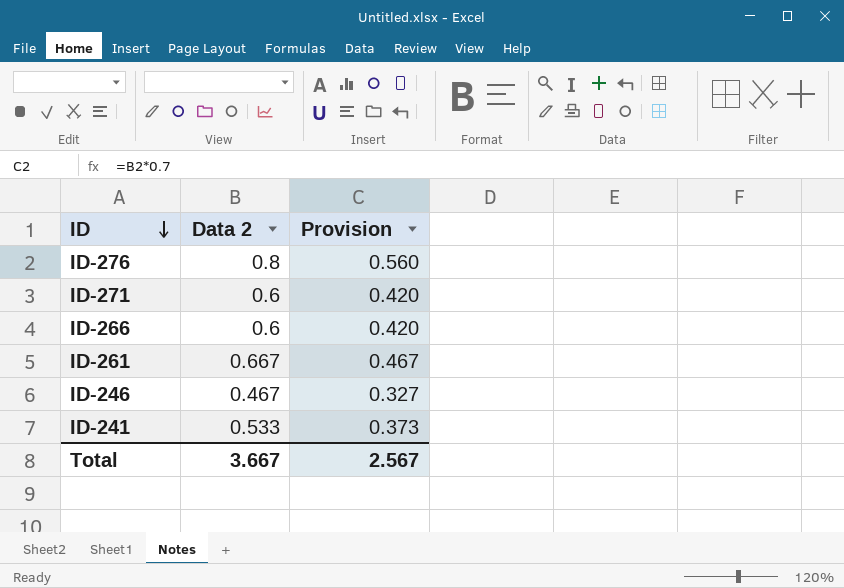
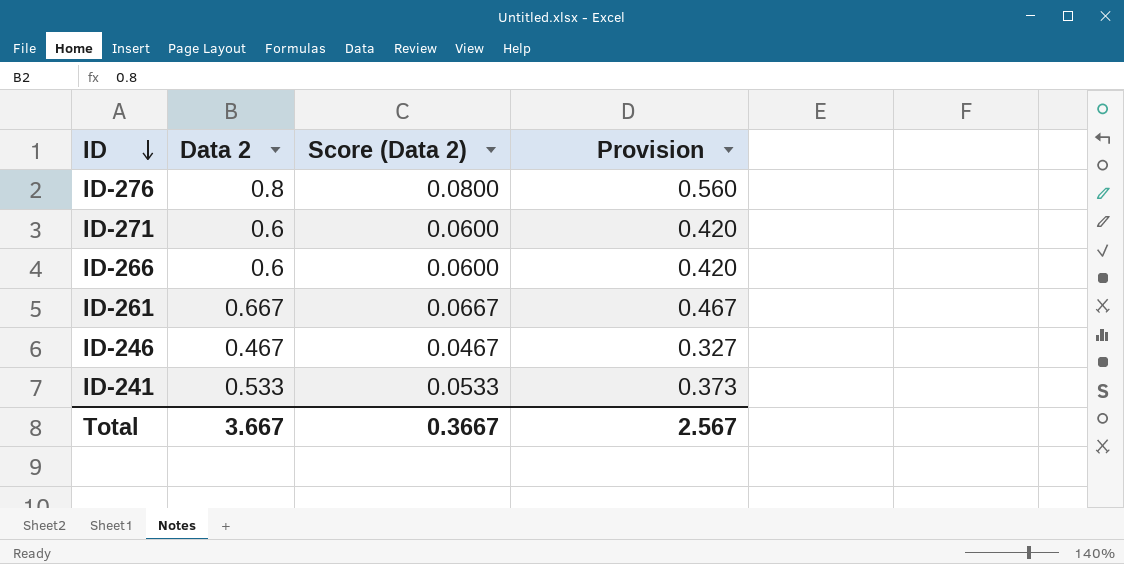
column Score (Data 2) | formula: none -> [Data 2] * 0.1

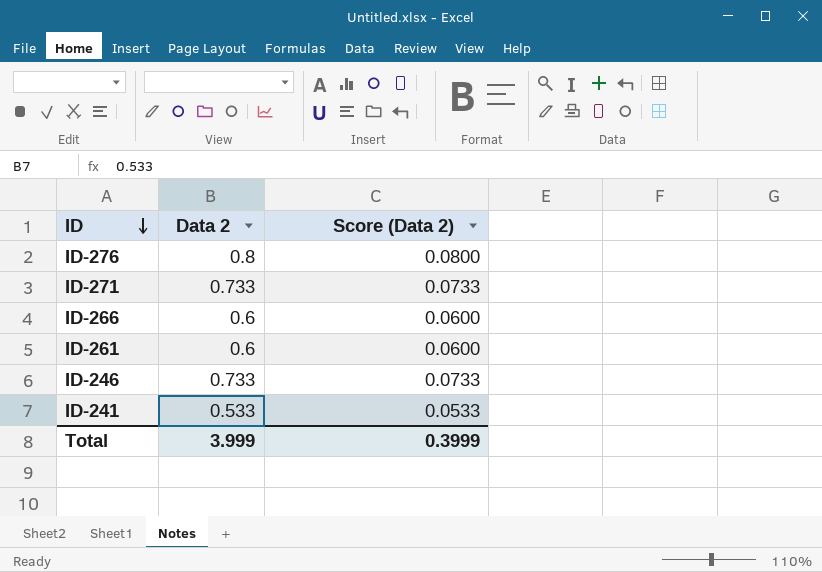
column Provision | formula: [Data 2] * 0.7 -> none
ID-271 | Data 2: 0.6 -> 0.733
ID-271 | Score (Data 2): 0.0600 -> 0.0733
ID-261 | Data 2: 0.667 -> 0.6
ID-261 | Score (Data 2): 0.0667 -> 0.0600
ID-246 | Data 2: 0.467 -> 0.733
ID-246 | Score (Data 2): 0.0467 -> 0.0733
Total | Data 2: 3.667 -> 3.999
Total | Score (Data 2): 0.3667 -> 0.3999

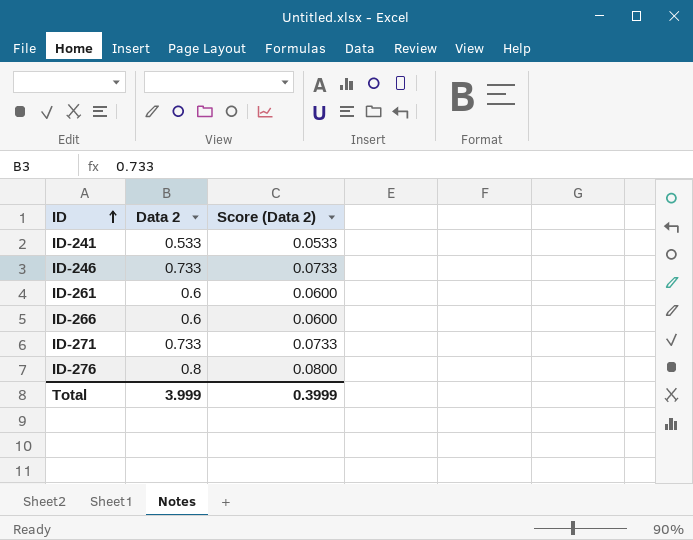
row order: ID descending -> ID ascending

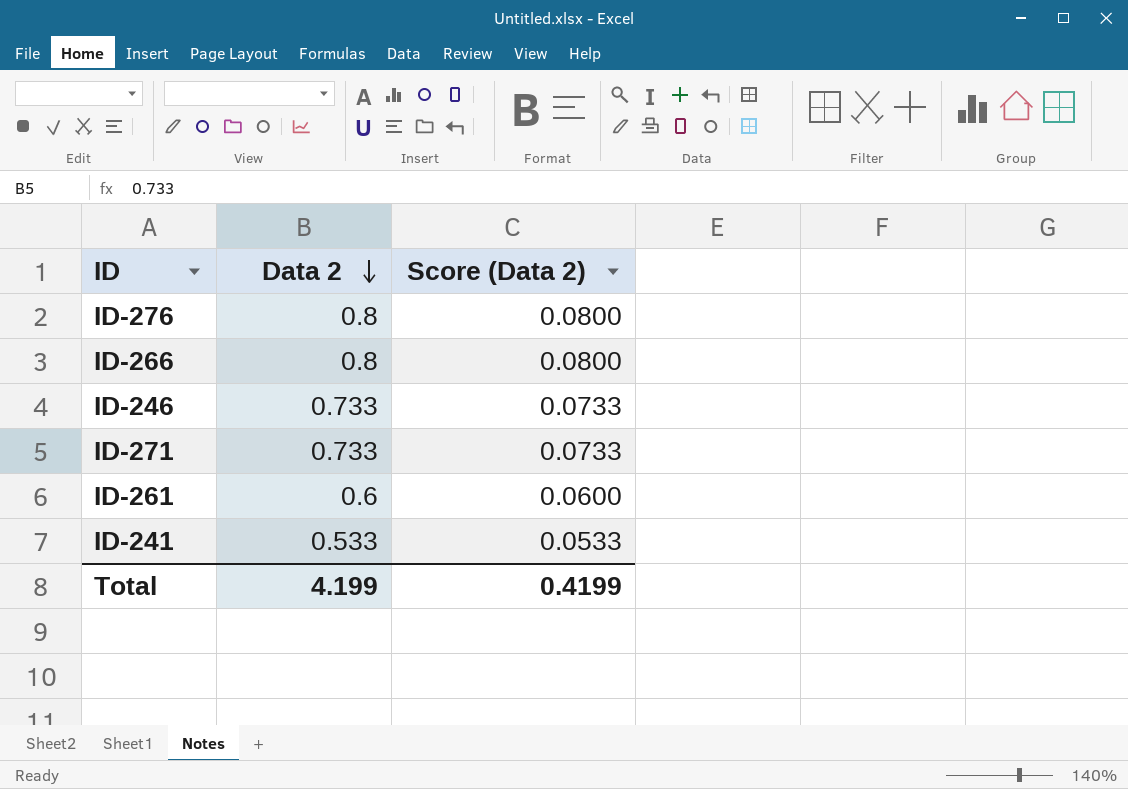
row order: ID ascending -> Data 2 descending
ID-266 | Data 2: 0.6 -> 0.8
ID-266 | Score (Data 2): 0.0600 -> 0.0800
Total | Data 2: 3.999 -> 4.199
Total | Score (Data 2): 0.3999 -> 0.4199

